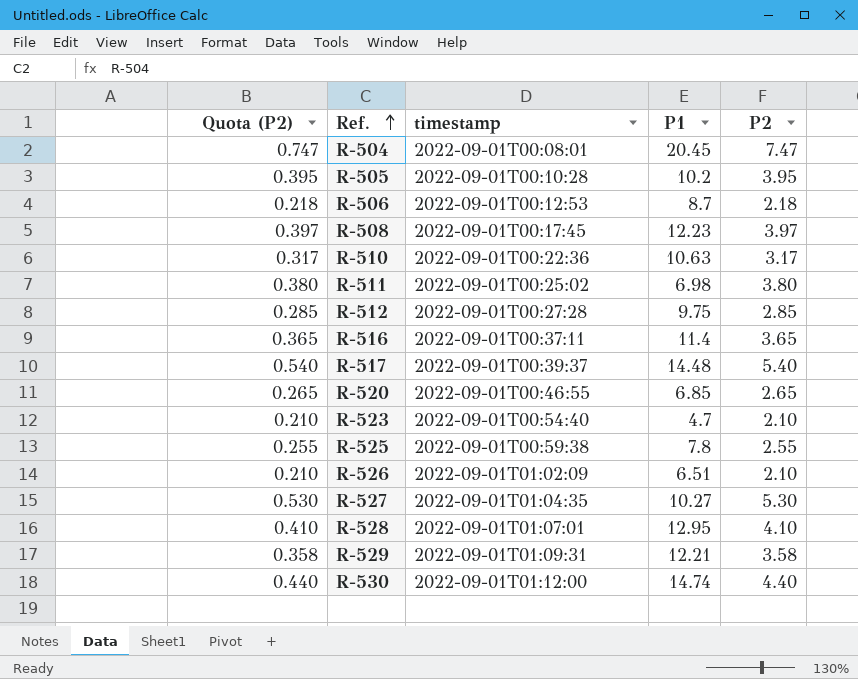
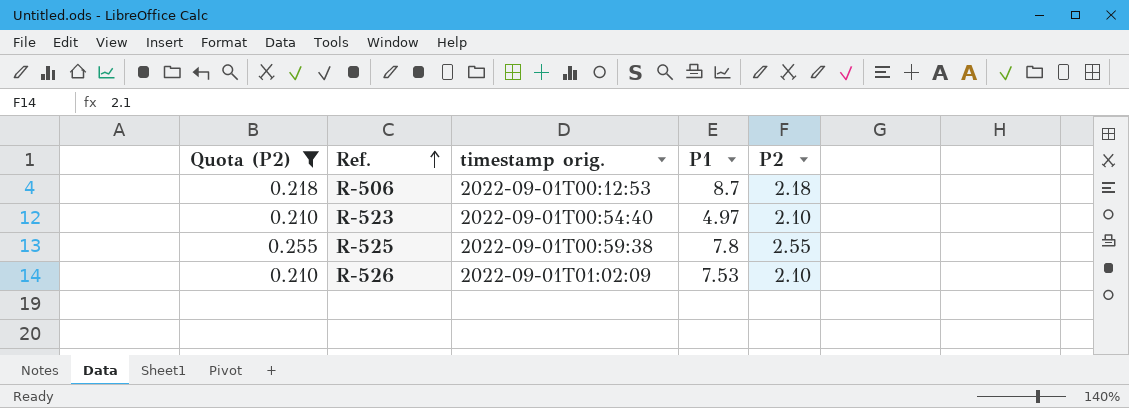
filter: none -> Quota (P2) <= 0.255
column name: timestamp -> timestamp orig.
R-523 | P1: 4.7 -> 4.97
R-526 | P1: 6.51 -> 7.53

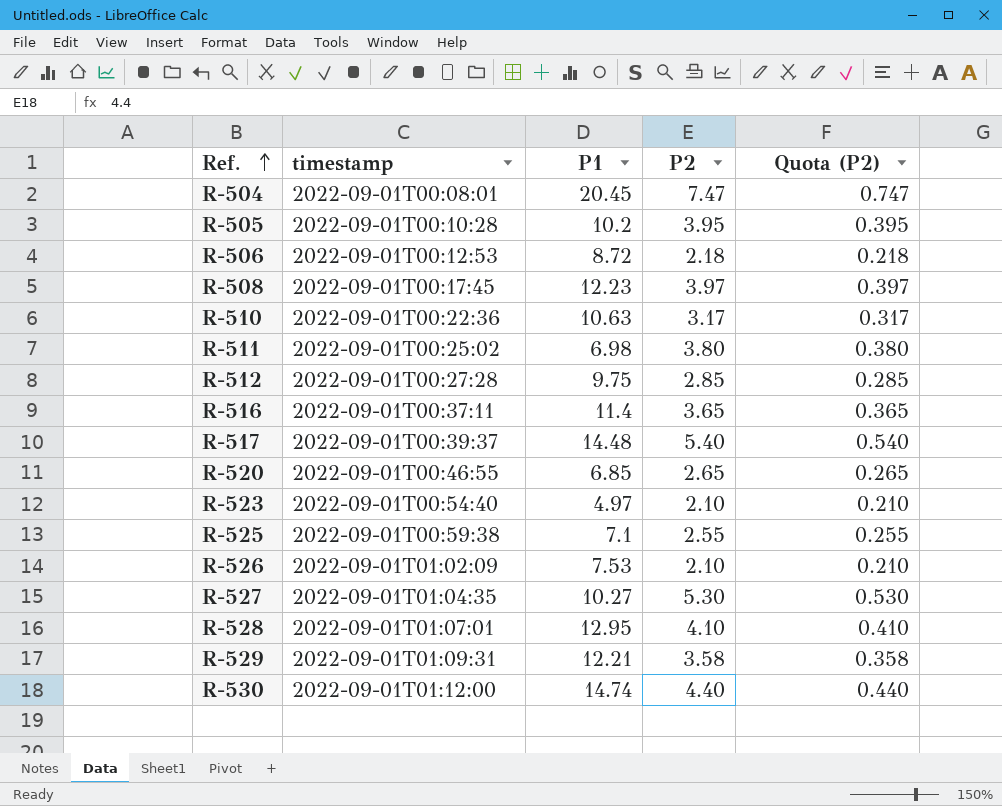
filter: Quota (P2) <= 0.255 -> none
column name: timestamp orig. -> timestamp
column Quota (P2) | position: 1 -> 5
R-506 | P1: 8.7 -> 8.72
R-525 | P1: 7.8 -> 7.1

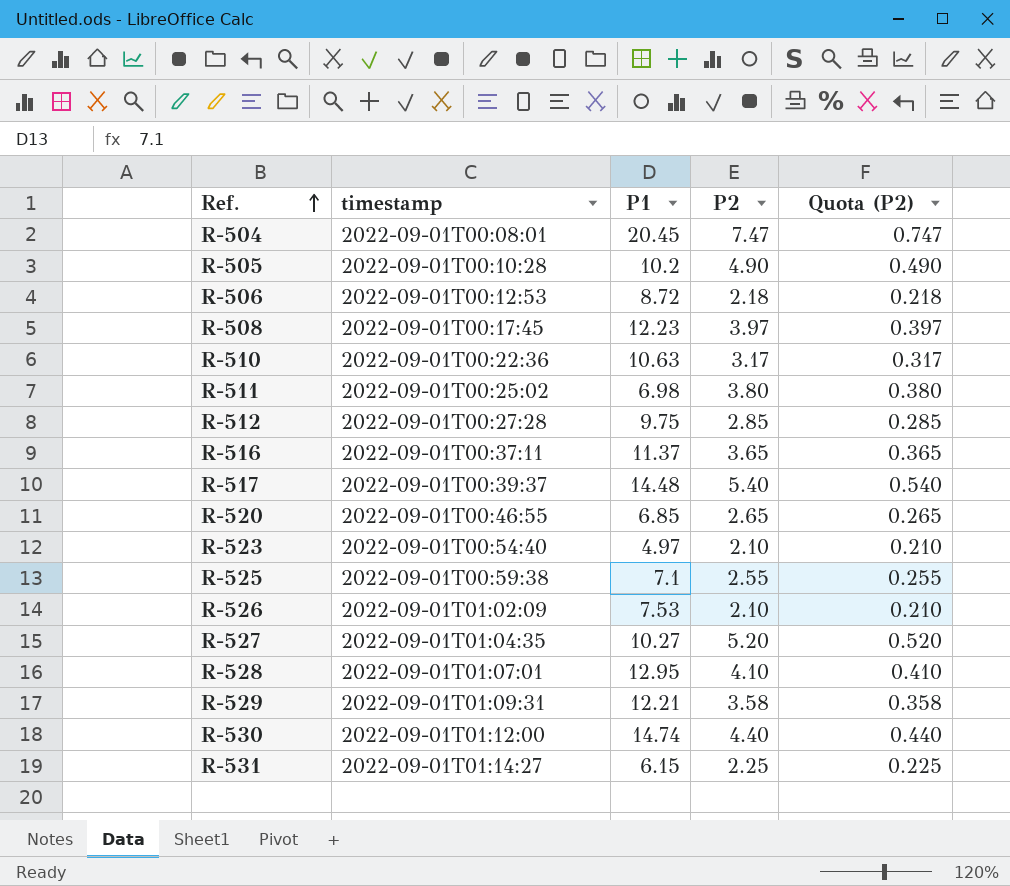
R-505 | P2: 3.95 -> 4.90
R-505 | Quota (P2): 0.395 -> 0.490
R-516 | P1: 11.4 -> 11.37
R-527 | P2: 5.30 -> 5.20
R-527 | Quota (P2): 0.530 -> 0.520
row R-531: none -> 2022-09-01T01:14:27 | 6.15 | 2.25 | 0.225

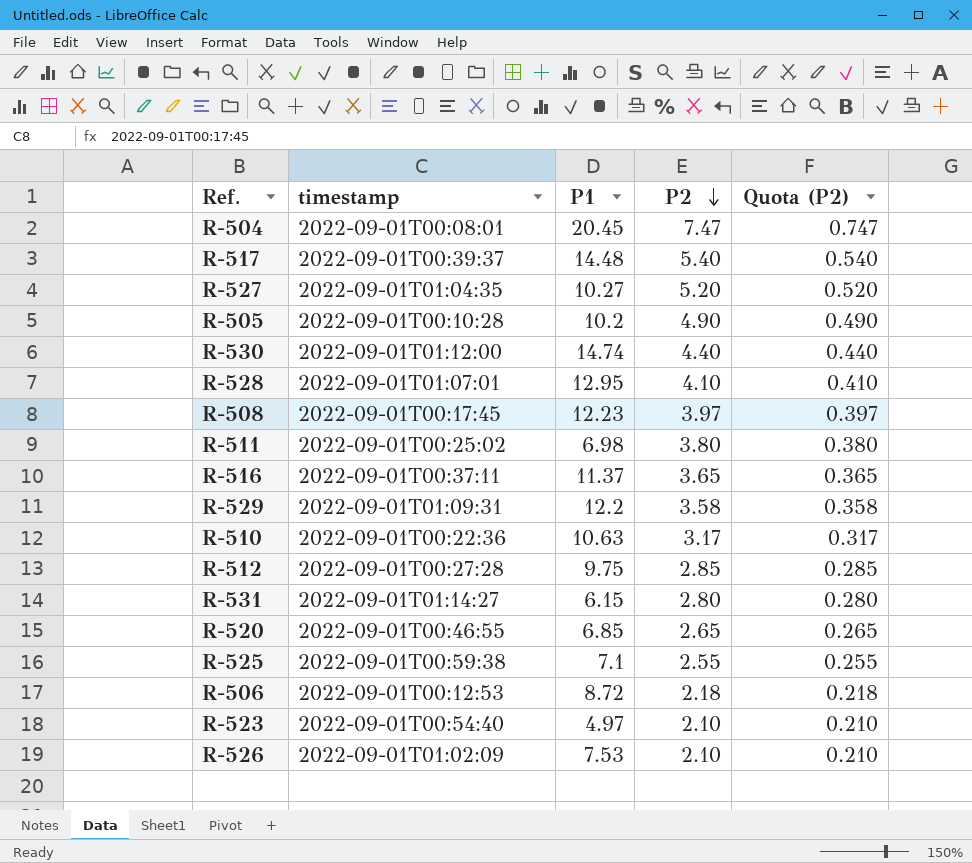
row order: Ref. ascending -> P2 descending
R-529 | P1: 12.21 -> 12.2
R-531 | P2: 2.25 -> 2.80
R-531 | Quota (P2): 0.225 -> 0.280

